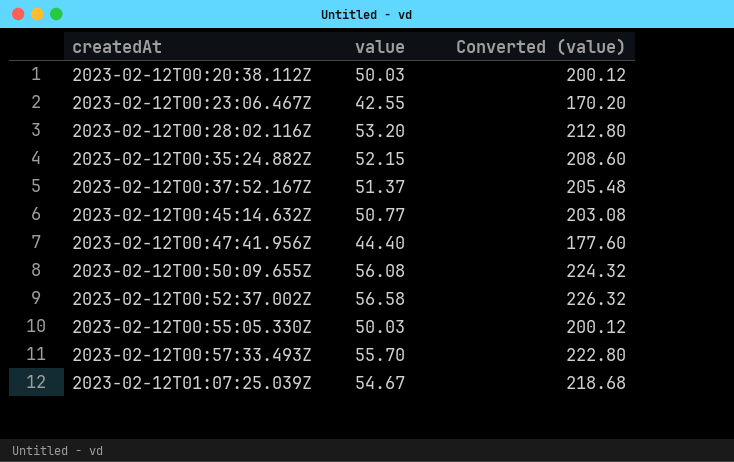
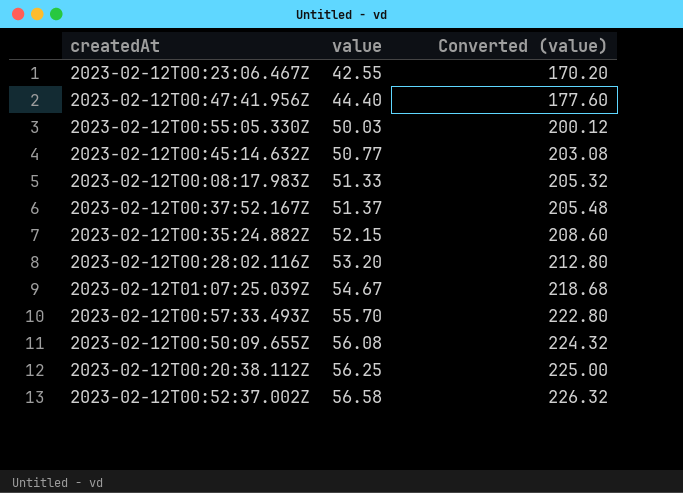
row order: createdAt ascending -> value ascending
row 2023-02-12T00:08:17.983Z: none -> 51.33 | 205.32
2023-02-12T00:20:38.112Z | value: 50.03 -> 56.25
2023-02-12T00:20:38.112Z | Converted (value): 200.12 -> 225.00

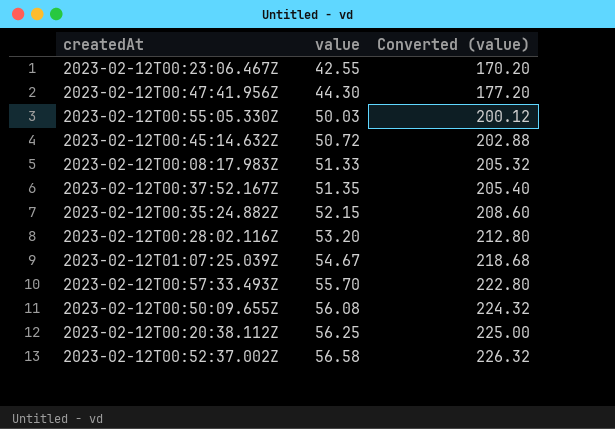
2023-02-12T00:47:41.956Z | value: 44.40 -> 44.30
2023-02-12T00:47:41.956Z | Converted (value): 177.60 -> 177.20
2023-02-12T00:45:14.632Z | value: 50.77 -> 50.72
2023-02-12T00:45:14.632Z | Converted (value): 203.08 -> 202.88
2023-02-12T00:37:52.167Z | value: 51.37 -> 51.35
2023-02-12T00:37:52.167Z | Converted (value): 205.48 -> 205.40

